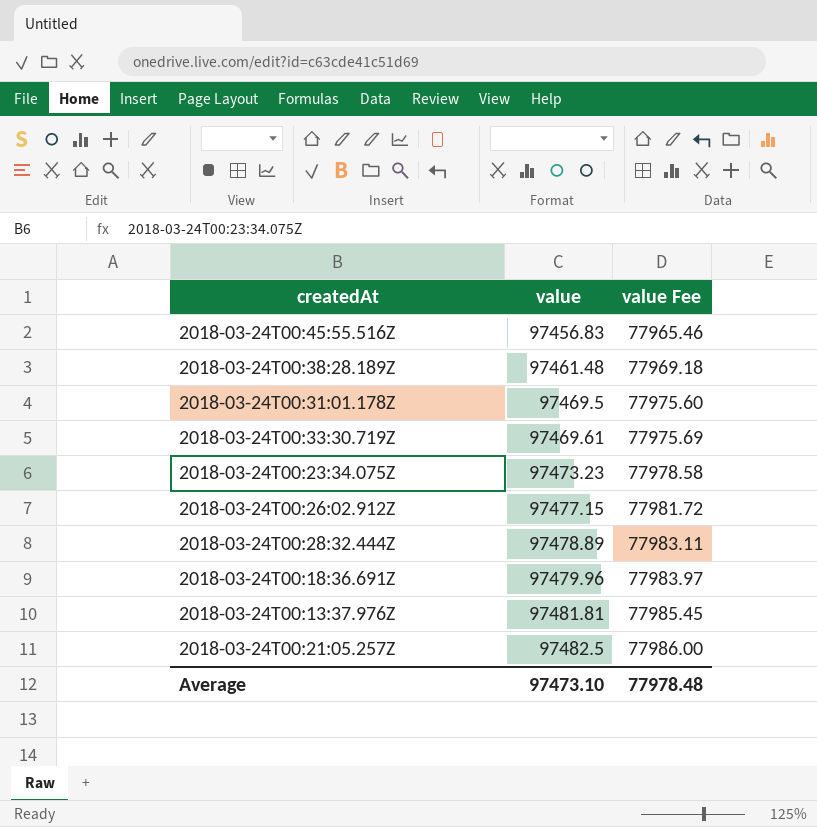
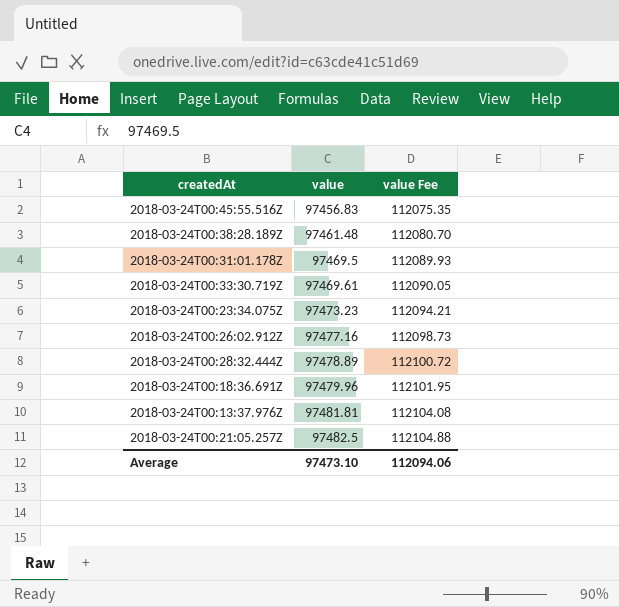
column value Fee | formula: [value] * 0.8 -> [value] * 1.15
2018-03-24T00:26:02.912Z | value: 97477.15 -> 97477.16
Average | value Fee: 77978.48 -> 112094.06

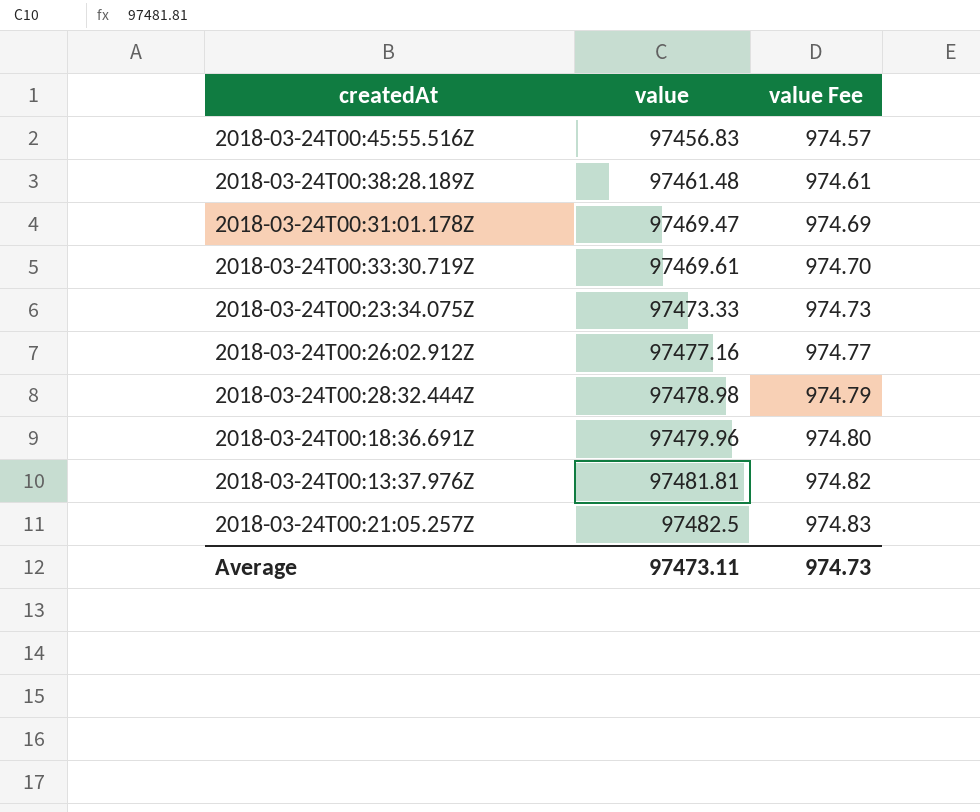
column value Fee | formula: [value] * 1.15 -> [value] * 0.01
2018-03-24T00:31:01.178Z | value: 97469.5 -> 97469.47
2018-03-24T00:23:34.075Z | value: 97473.23 -> 97473.33
2018-03-24T00:28:32.444Z | value: 97478.89 -> 97478.98
Average | value: 97473.10 -> 97473.11
Average | value Fee: 112094.06 -> 974.73

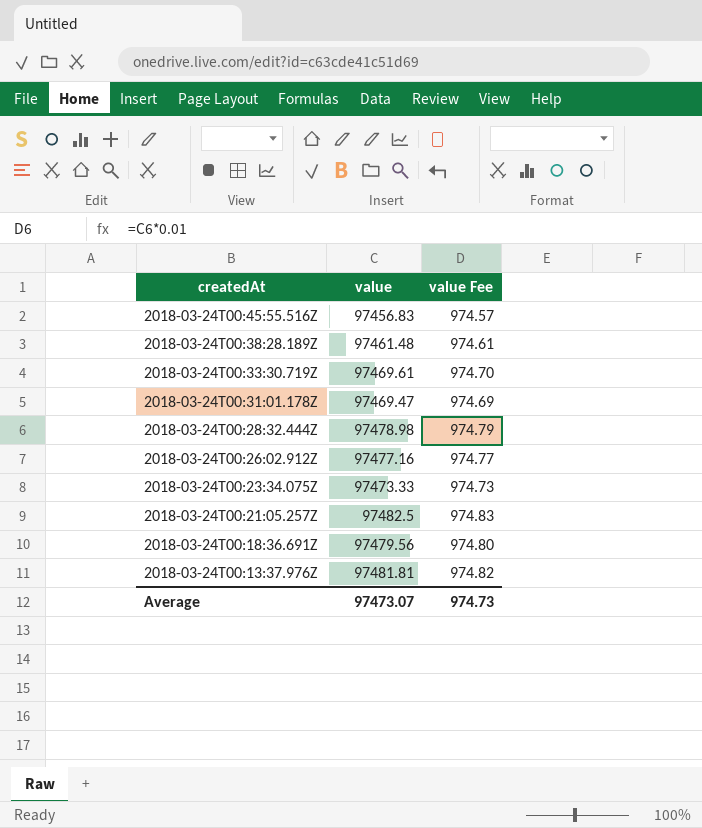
row order: value ascending -> createdAt descending
2018-03-24T00:18:36.691Z | value: 97479.96 -> 97479.56
Average | value: 97473.11 -> 97473.07

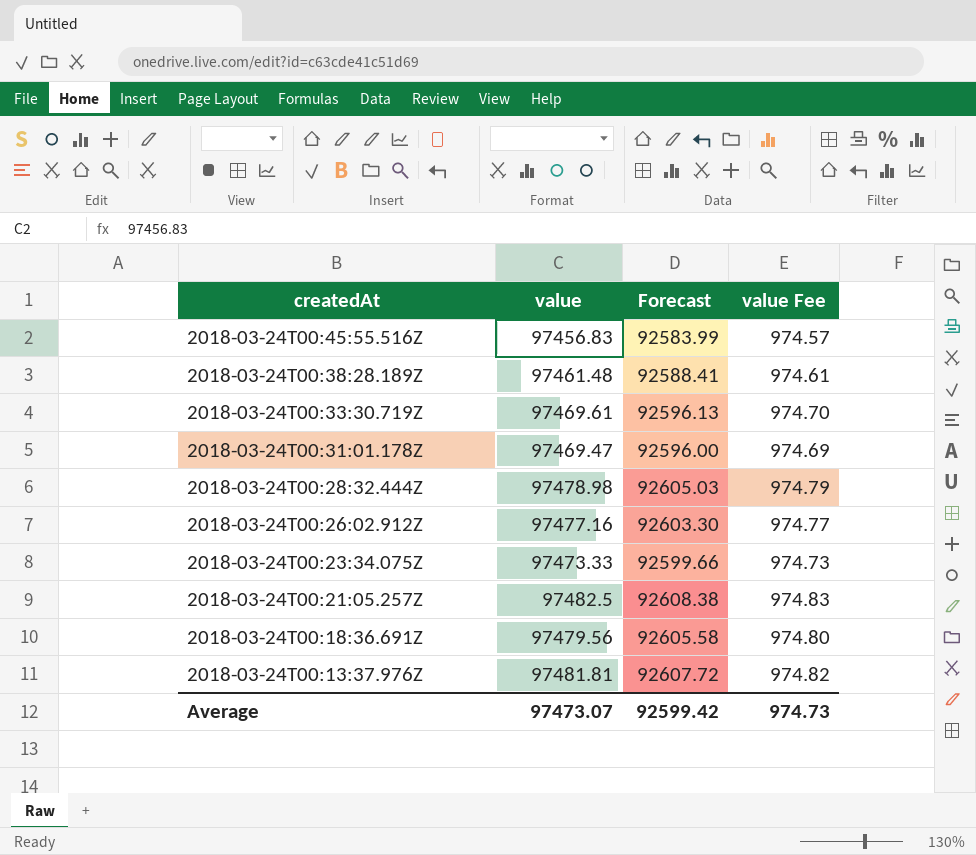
column Forecast | formula: none -> [value] * 0.95

